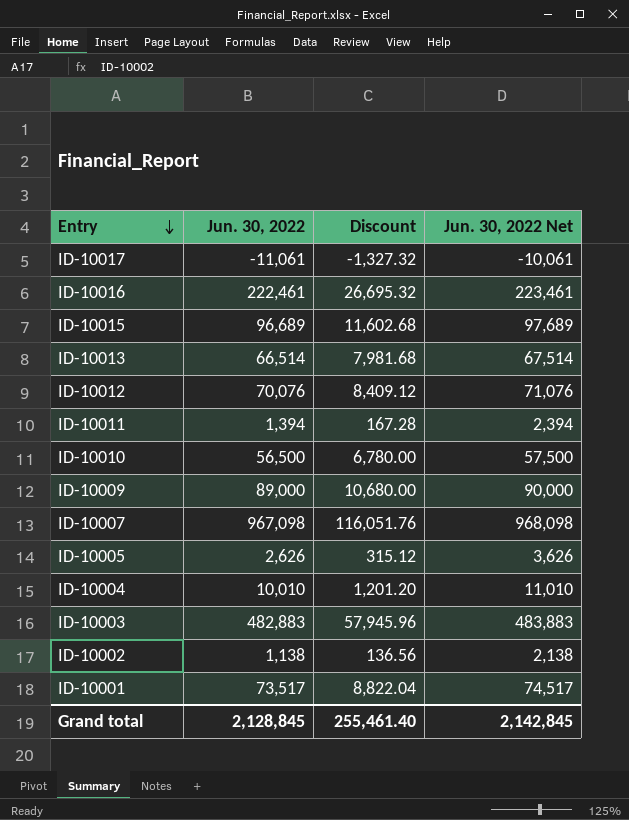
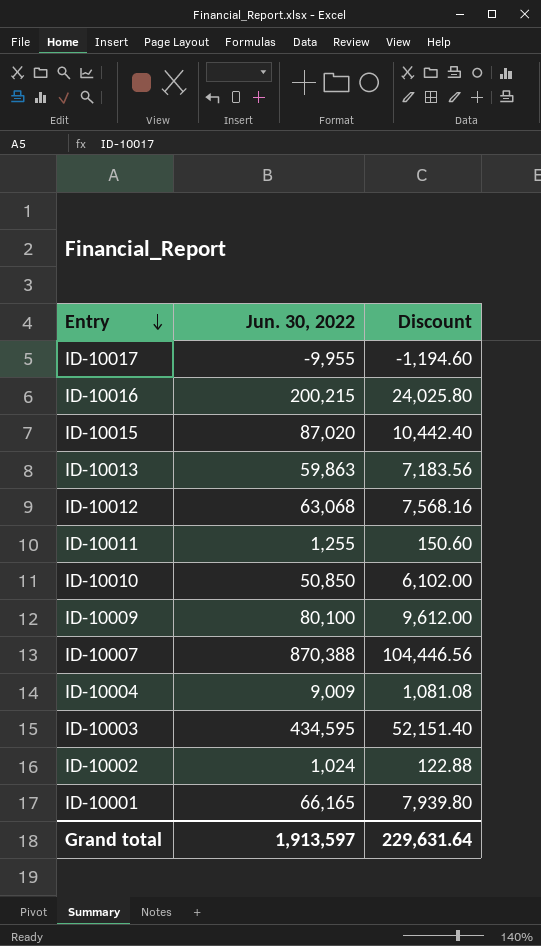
column Jun. 30, 2022 Net | formula: [Jun. 30, 2022] + 1000 -> none
row ID-10005: 2,626 | 315.12 | 3,626 -> none
ID-10017 | Jun. 30, 2022: -11,061 -> -9,955
ID-10017 | Discount: -1,327.32 -> -1,194.60
ID-10016 | Jun. 30, 2022: 222,461 -> 200,215
ID-10016 | Discount: 26,695.32 -> 24,025.80
ID-10015 | Jun. 30, 2022: 96,689 -> 87,020
ID-10015 | Discount: 11,602.68 -> 10,442.40
ID-10013 | Jun. 30, 2022: 66,514 -> 59,863
ID-10013 | Discount: 7,981.68 -> 7,183.56
ID-10012 | Jun. 30, 2022: 70,076 -> 63,068
ID-10012 | Discount: 8,409.12 -> 7,568.16
ID-10011 | Jun. 30, 2022: 1,394 -> 1,255
ID-10011 | Discount: 167.28 -> 150.60
ID-10010 | Jun. 30, 2022: 56,500 -> 50,850
ID-10010 | Discount: 6,780.00 -> 6,102.00
ID-10009 | Jun. 30, 2022: 89,000 -> 80,100
ID-10009 | Discount: 10,680.00 -> 9,612.00
ID-10007 | Jun. 30, 2022: 967,098 -> 870,388
ID-10007 | Discount: 116,051.76 -> 104,446.56
ID-10004 | Jun. 30, 2022: 10,010 -> 9,009
ID-10004 | Discount: 1,201.20 -> 1,081.08
ID-10003 | Jun. 30, 2022: 482,883 -> 434,595
ID-10003 | Discount: 57,945.96 -> 52,151.40
ID-10002 | Jun. 30, 2022: 1,138 -> 1,024
ID-10002 | Discount: 136.56 -> 122.88
ID-10001 | Jun. 30, 2022: 73,517 -> 66,165
ID-10001 | Discount: 8,822.04 -> 7,939.80
Grand total | Jun. 30, 2022: 2,128,845 -> 1,913,597
Grand total | Discount: 255,461.40 -> 229,631.64

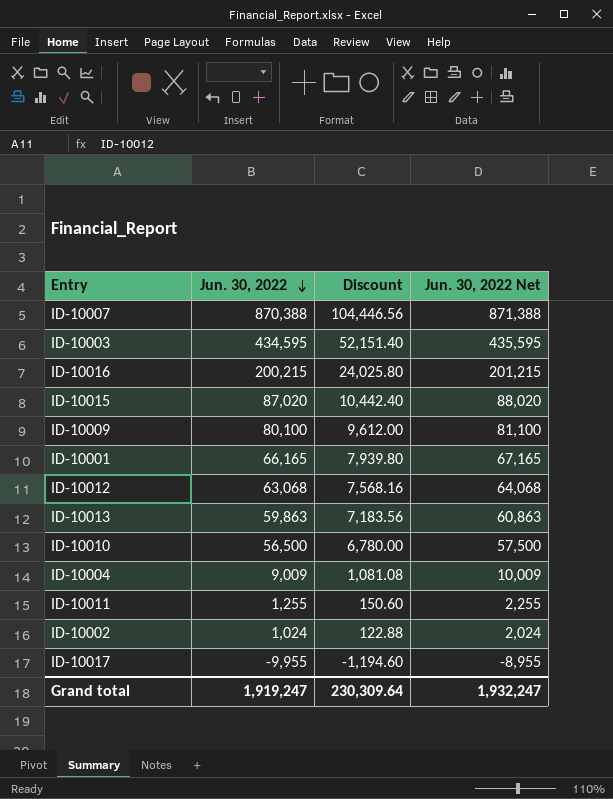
row order: Entry descending -> Jun. 30, 2022 descending
column Jun. 30, 2022 Net | formula: none -> [Jun. 30, 2022] + 1000
ID-10010 | Jun. 30, 2022: 50,850 -> 56,500
ID-10010 | Discount: 6,102.00 -> 6,780.00
Grand total | Jun. 30, 2022: 1,913,597 -> 1,919,247
Grand total | Discount: 229,631.64 -> 230,309.64

